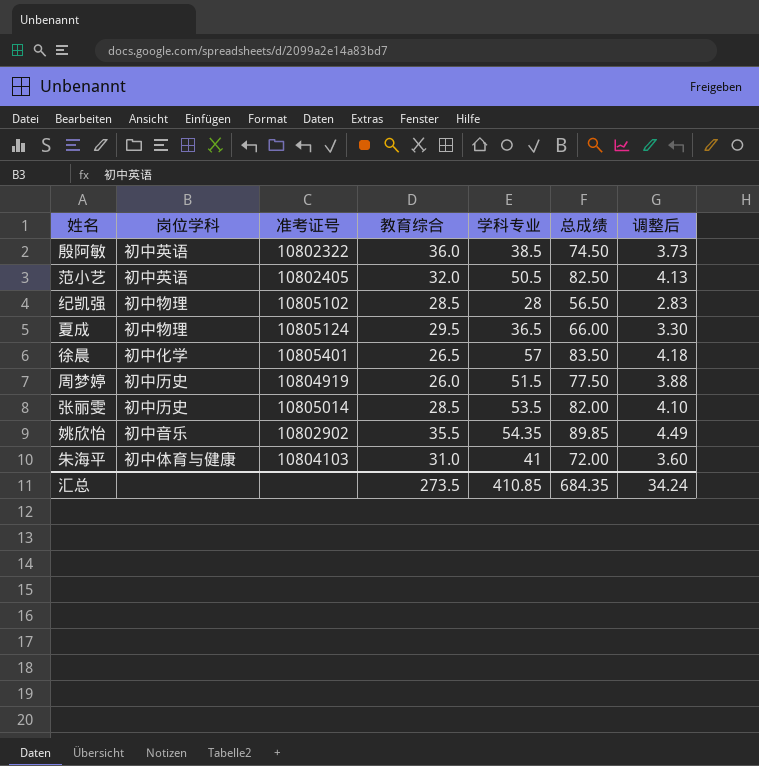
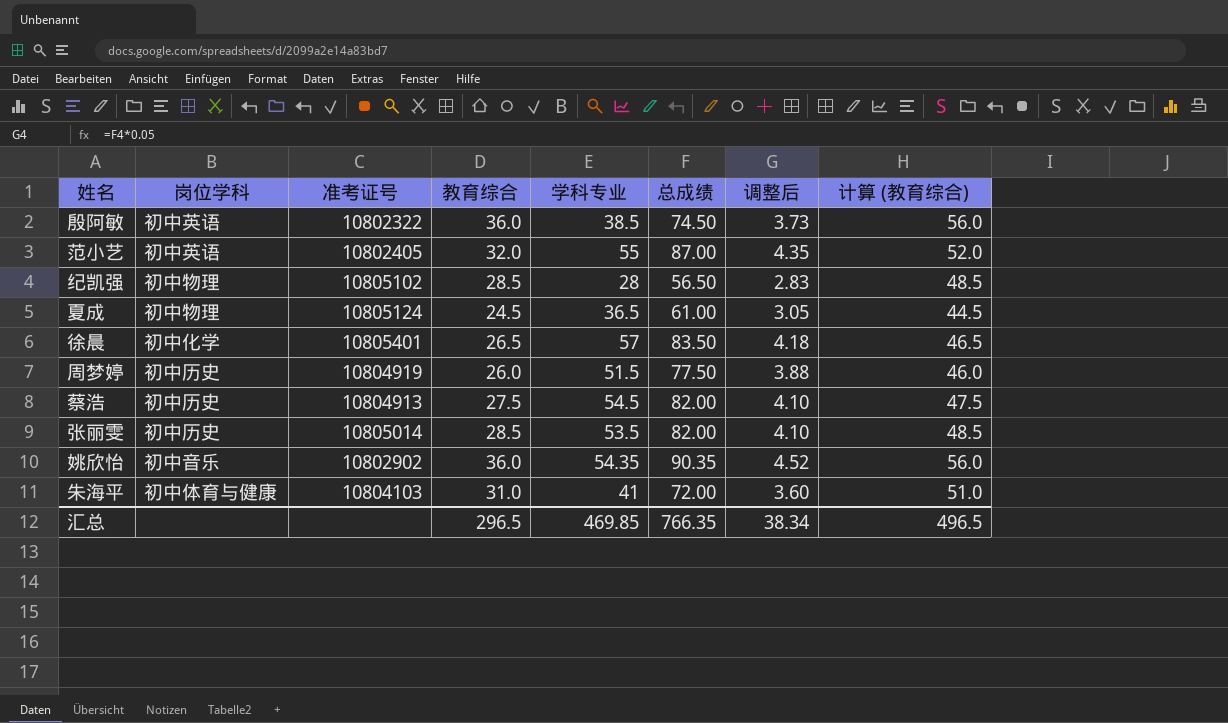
column 计算 (教育综合) | formula: none -> [教育综合] + 20
范小艺 | 学科专业: 50.5 -> 55
范小艺 | 总成绩: 82.50 -> 87.00
范小艺 | 调整后: 4.13 -> 4.35
夏成 | 教育综合: 29.5 -> 24.5
夏成 | 总成绩: 66.00 -> 61.00
夏成 | 调整后: 3.30 -> 3.05
row 蔡浩: none -> 初中历史 | 10804913 | 27.5 | 54.5 | 82.00 | 4.10 | 47.5
姚欣怡 | 教育综合: 35.5 -> 36.0
姚欣怡 | 总成绩: 89.85 -> 90.35
姚欣怡 | 调整后: 4.49 -> 4.52
汇总 | 教育综合: 273.5 -> 296.5
汇总 | 学科专业: 410.85 -> 469.85
汇总 | 总成绩: 684.35 -> 766.35
汇总 | 调整后: 34.24 -> 38.34

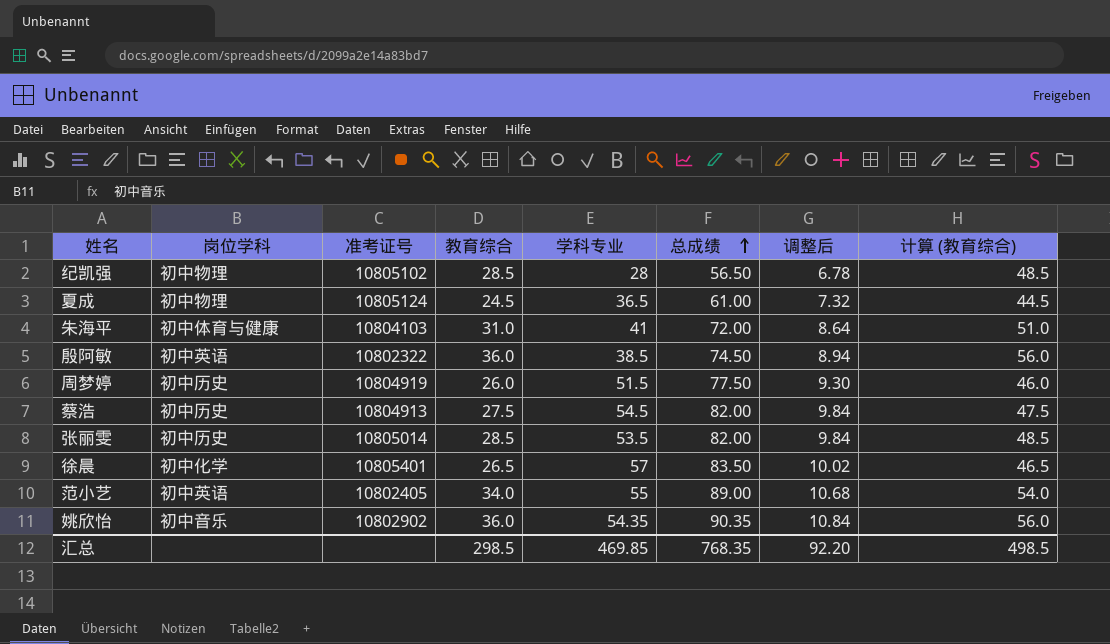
row order: none -> 总成绩 ascending
column 调整后 | formula: [总成绩] * 0.05 -> [总成绩] * 0.12
范小艺 | 教育综合: 32.0 -> 34.0
范小艺 | 总成绩: 87.00 -> 89.00
范小艺 | 计算 (教育综合): 52.0 -> 54.0
汇总 | 教育综合: 296.5 -> 298.5
汇总 | 总成绩: 766.35 -> 768.35
汇总 | 调整后: 38.34 -> 92.20
汇总 | 计算 (教育综合): 496.5 -> 498.5

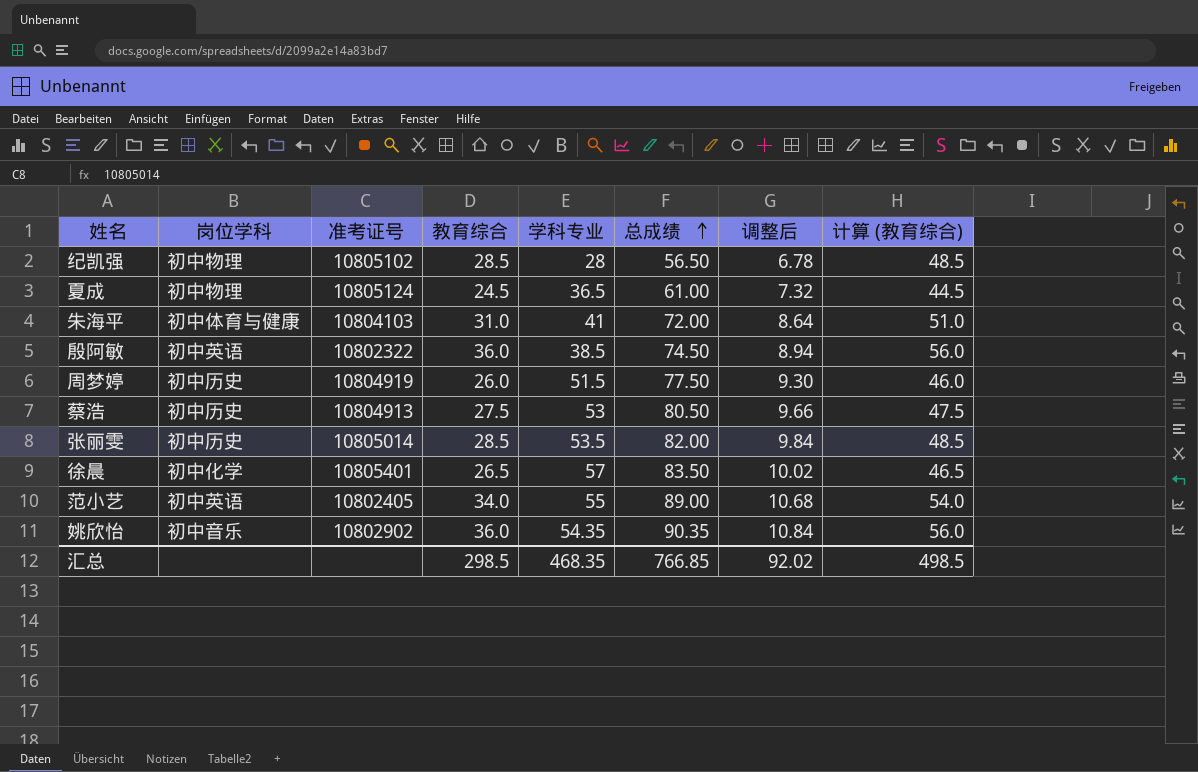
蔡浩 | 学科专业: 54.5 -> 53
蔡浩 | 总成绩: 82.00 -> 80.50
蔡浩 | 调整后: 9.84 -> 9.66
汇总 | 学科专业: 469.85 -> 468.35
汇总 | 总成绩: 768.35 -> 766.85
汇总 | 调整后: 92.20 -> 92.02

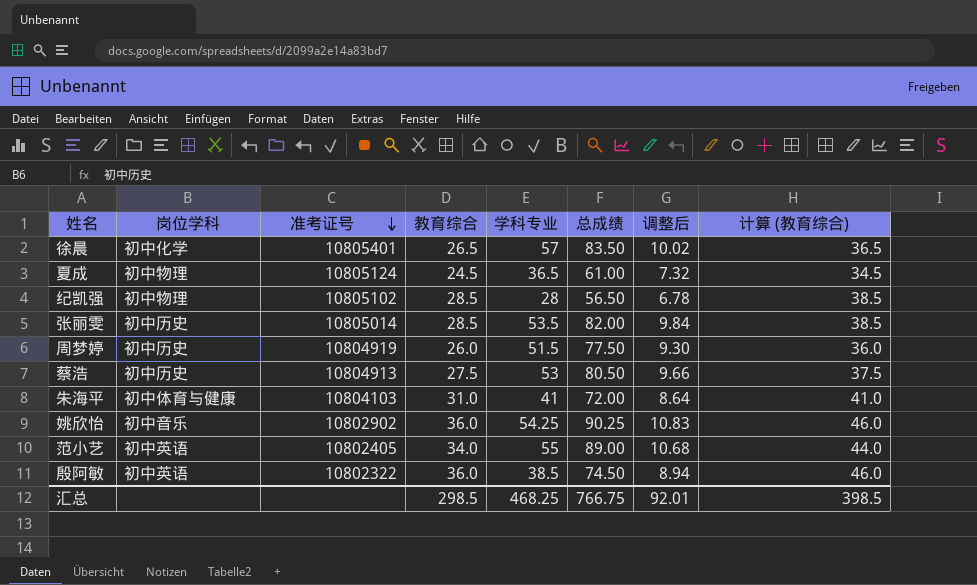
row order: 总成绩 ascending -> 准考证号 descending
column 计算 (教育综合) | formula: [教育综合] + 20 -> [教育综合] + 10
姚欣怡 | 学科专业: 54.35 -> 54.25
姚欣怡 | 总成绩: 90.35 -> 90.25
姚欣怡 | 调整后: 10.84 -> 10.83
汇总 | 学科专业: 468.35 -> 468.25
汇总 | 总成绩: 766.85 -> 766.75
汇总 | 调整后: 92.02 -> 92.01
汇总 | 计算 (教育综合): 498.5 -> 398.5

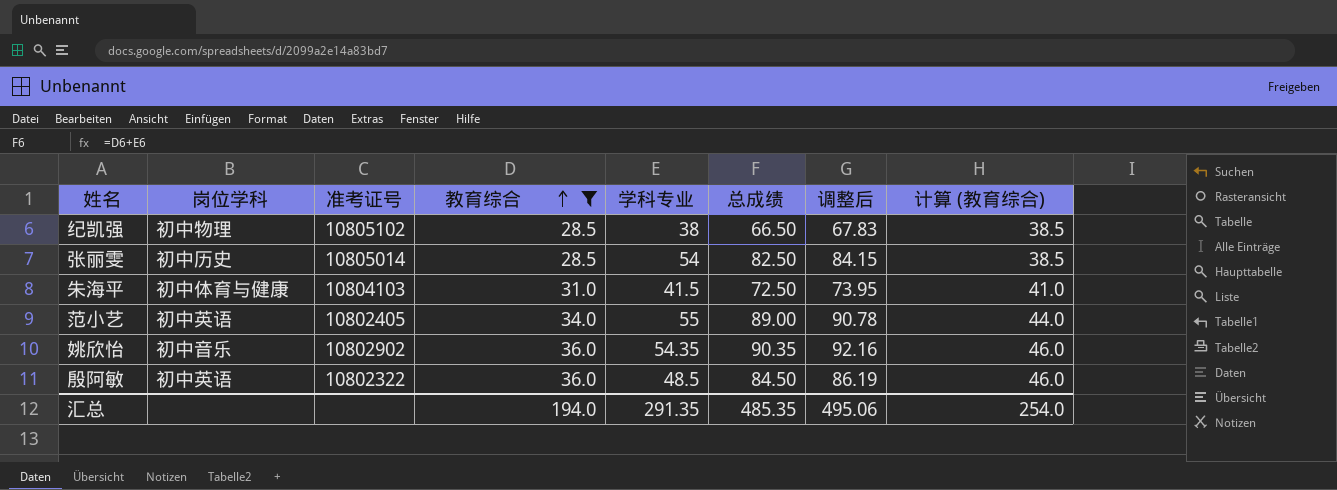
filter: none -> 教育综合 >= 28.5
row order: 准考证号 descending -> 教育综合 ascending
column 调整后 | formula: [总成绩] * 0.12 -> [总成绩] * 1.02
纪凯强 | 学科专业: 28 -> 38
纪凯强 | 总成绩: 56.50 -> 66.50
张丽雯 | 学科专业: 53.5 -> 54
张丽雯 | 总成绩: 82.00 -> 82.50
朱海平 | 学科专业: 41 -> 41.5
朱海平 | 总成绩: 72.00 -> 72.50
姚欣怡 | 学科专业: 54.25 -> 54.35
姚欣怡 | 总成绩: 90.25 -> 90.35
殷阿敏 | 学科专业: 38.5 -> 48.5
殷阿敏 | 总成绩: 74.50 -> 84.50
汇总 | 教育综合: 298.5 -> 194.0
汇总 | 学科专业: 468.25 -> 291.35
汇总 | 总成绩: 766.75 -> 485.35
汇总 | 调整后: 92.01 -> 495.06
汇总 | 计算 (教育综合): 398.5 -> 254.0

